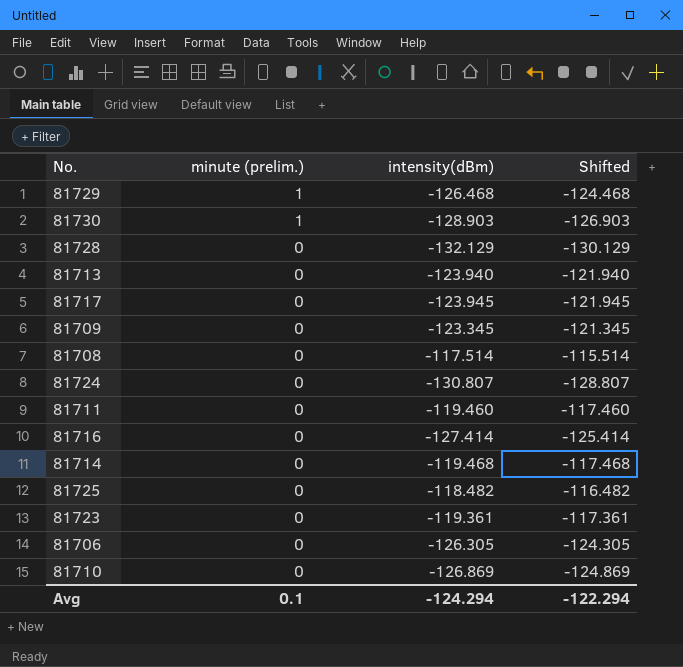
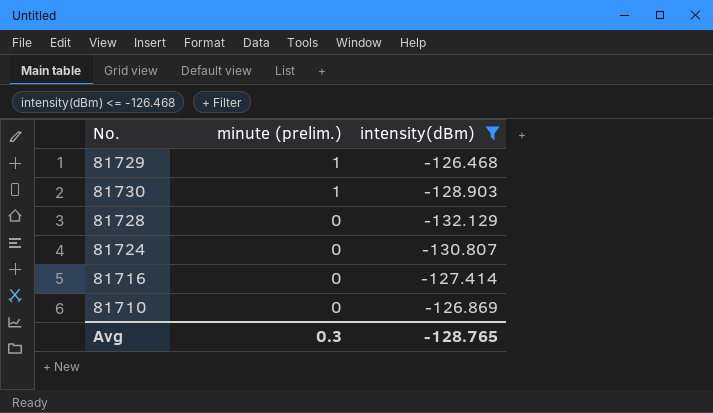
filter: none -> intensity(dBm) <= -126.468
column Shifted | formula: [intensity(dBm)] + 2 -> none
Avg | minute (prelim.): 0.1 -> 0.3
Avg | intensity(dBm): -124.294 -> -128.765

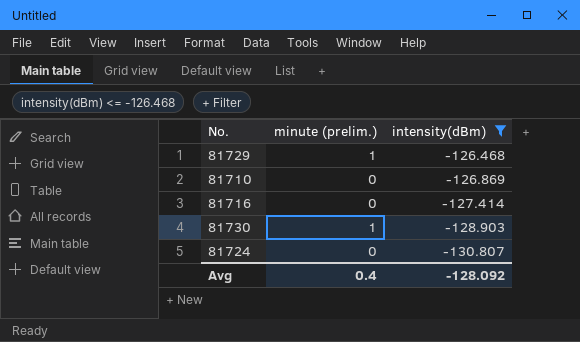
row order: minute (prelim.) descending -> intensity(dBm) descending
row 81728: 0 | -132.129 -> none
Avg | minute (prelim.): 0.3 -> 0.4
Avg | intensity(dBm): -128.765 -> -128.092

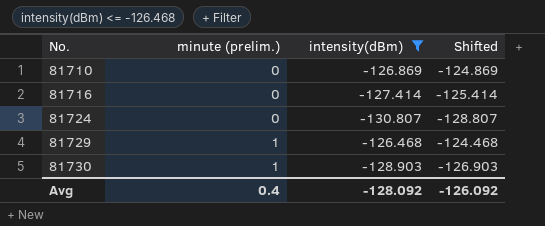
row order: intensity(dBm) descending -> No. ascending
column Shifted | formula: none -> [intensity(dBm)] + 2

